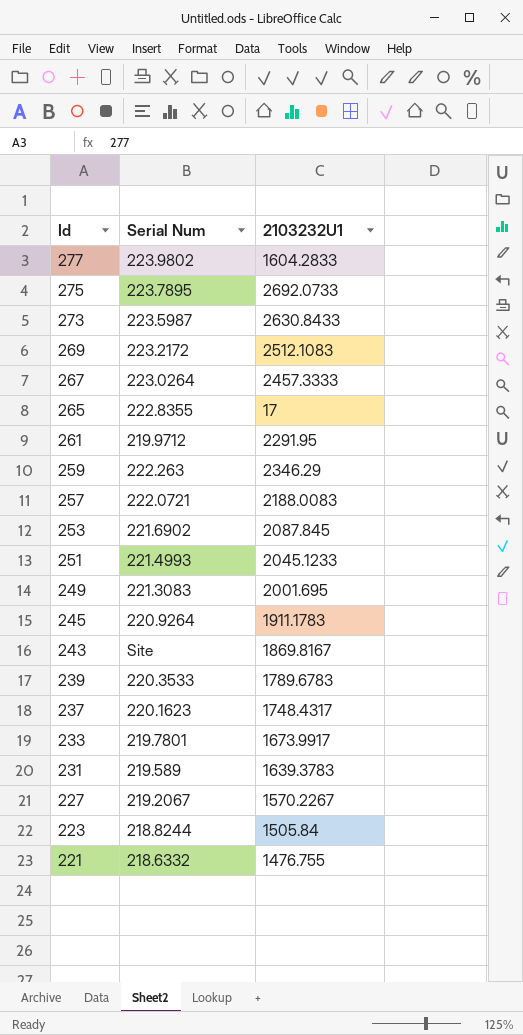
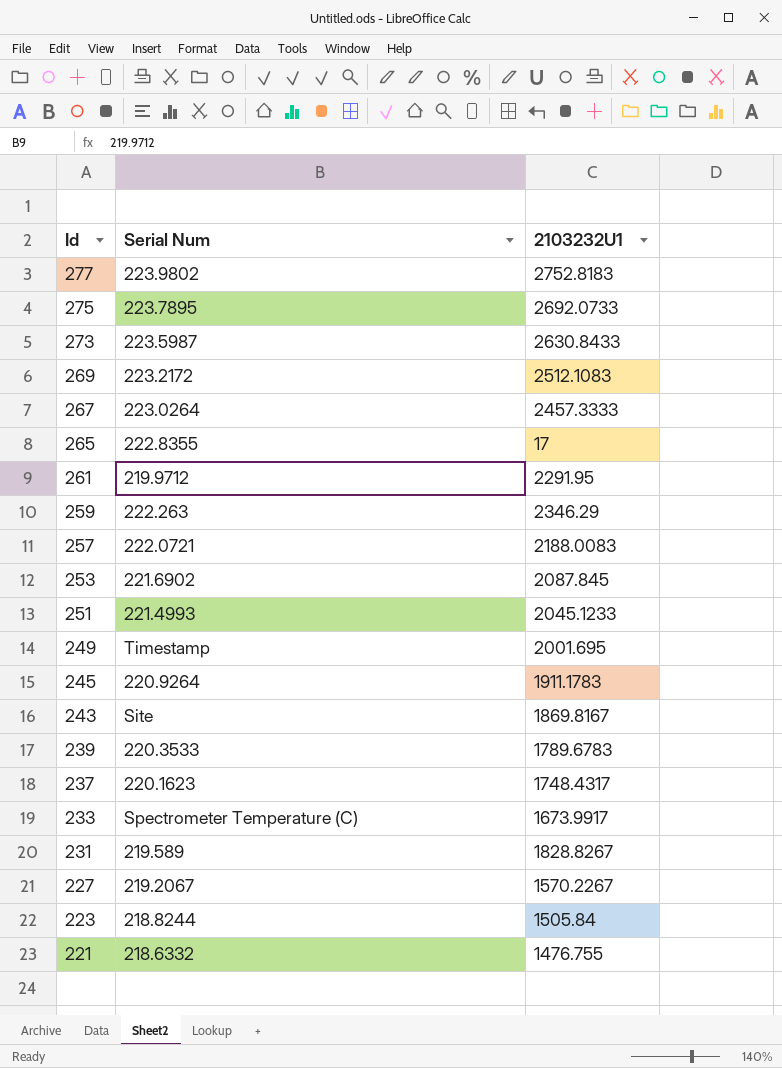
277 | 2103232U1: 1604.2833 -> 2752.8183
249 | Serial Num: 221.3083 -> Timestamp
233 | Serial Num: 219.7801 -> Spectrometer Temperature (C)
231 | 2103232U1: 1639.3783 -> 1828.8267

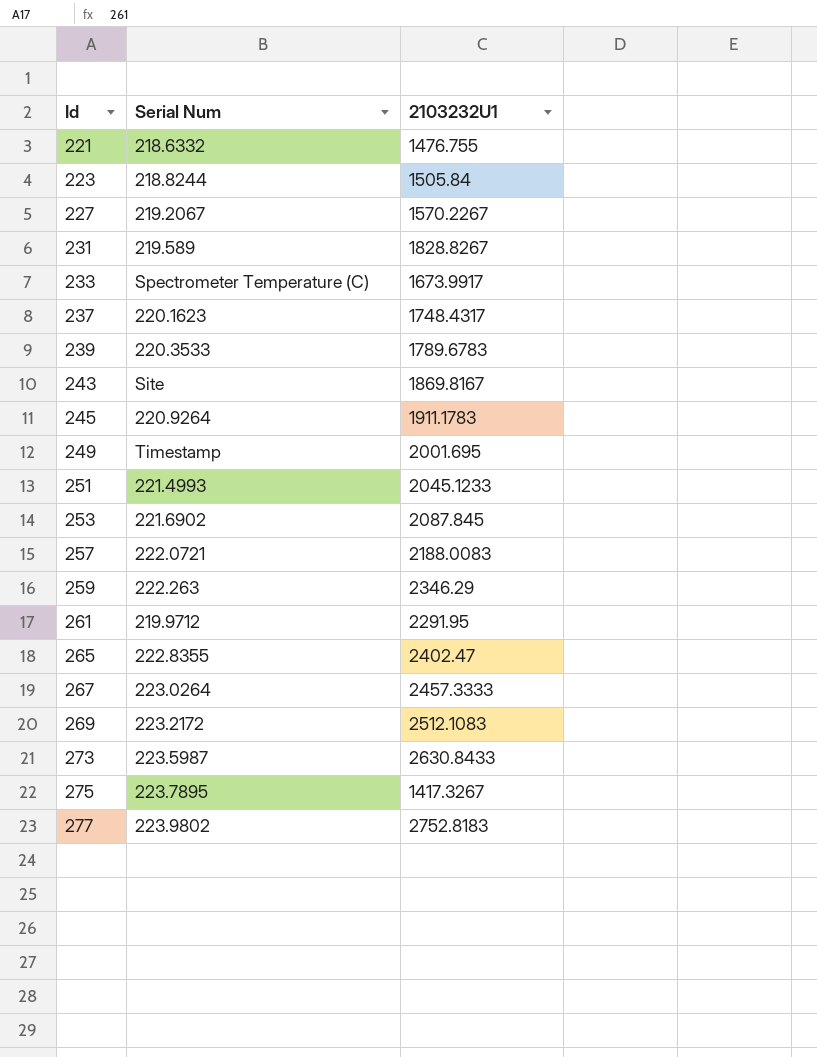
row order: Id descending -> Id ascending
265 | 2103232U1: 17 -> 2402.47
275 | 2103232U1: 2692.0733 -> 1417.3267

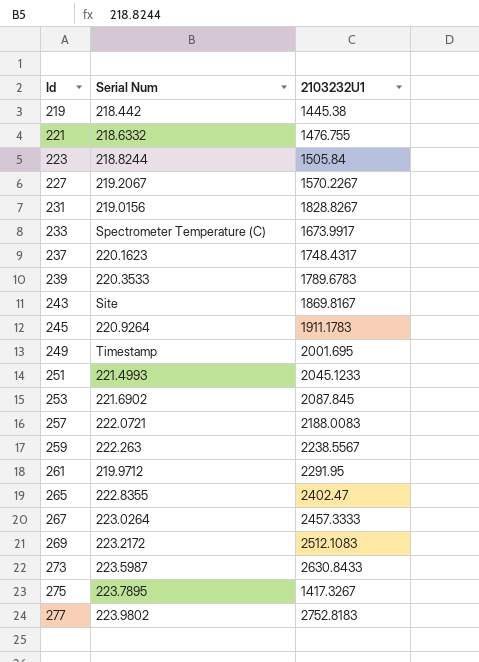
row 219: none -> 218.442 | 1445.38
231 | Serial Num: 219.589 -> 219.0156
259 | 2103232U1: 2346.29 -> 2238.5567

